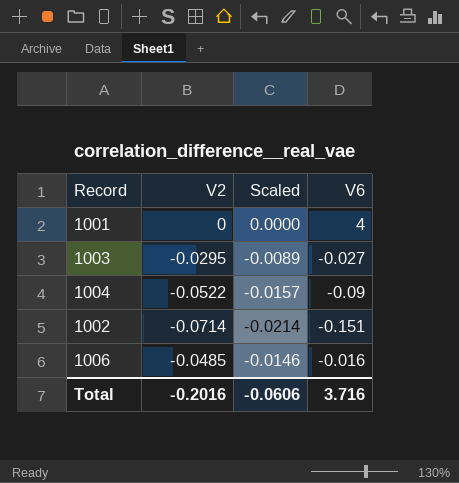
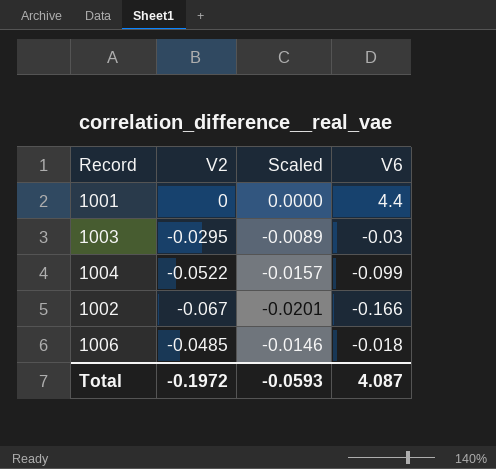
1001 | V6: 4 -> 4.4
1003 | V6: -0.027 -> -0.03
1004 | V6: -0.09 -> -0.099
1002 | V2: -0.0714 -> -0.067
1002 | Scaled: -0.0214 -> -0.0201
1002 | V6: -0.151 -> -0.166
1006 | V6: -0.016 -> -0.018
Total | V2: -0.2016 -> -0.1972
Total | Scaled: -0.0606 -> -0.0593
Total | V6: 3.716 -> 4.087

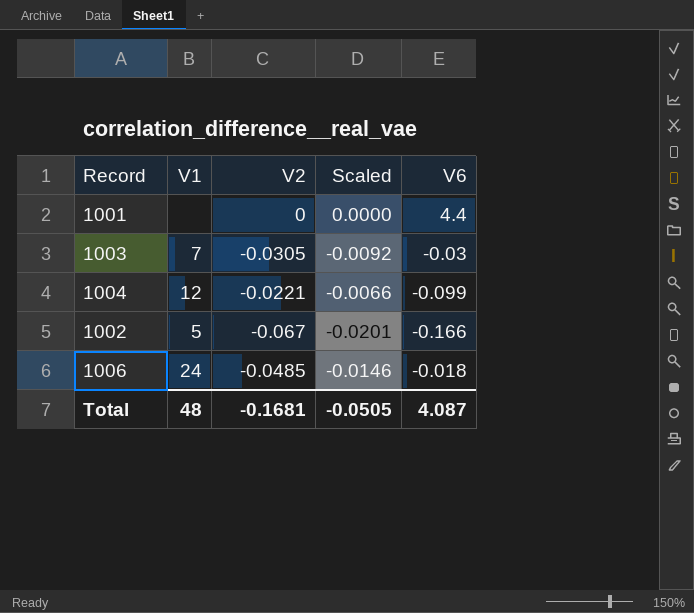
column V1 | position: none -> 2
1003 | V2: -0.0295 -> -0.0305
1003 | Scaled: -0.0089 -> -0.0092
1004 | V2: -0.0522 -> -0.0221
1004 | Scaled: -0.0157 -> -0.0066
Total | V2: -0.1972 -> -0.1681
Total | Scaled: -0.0593 -> -0.0505

